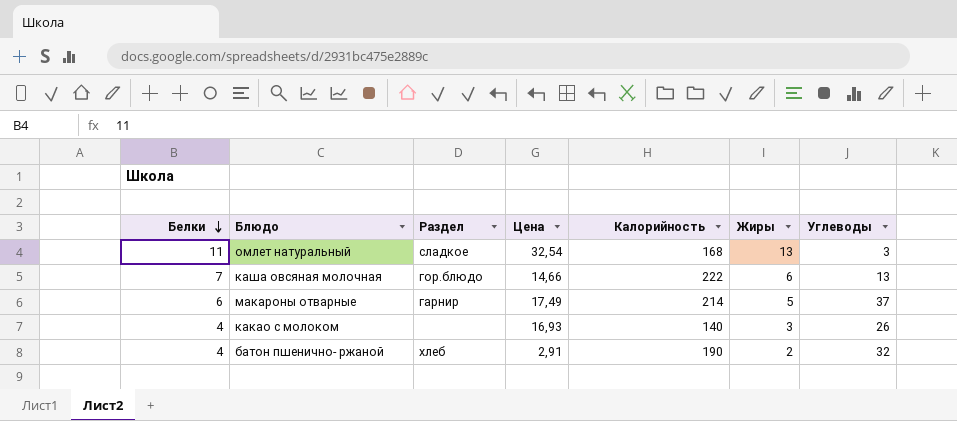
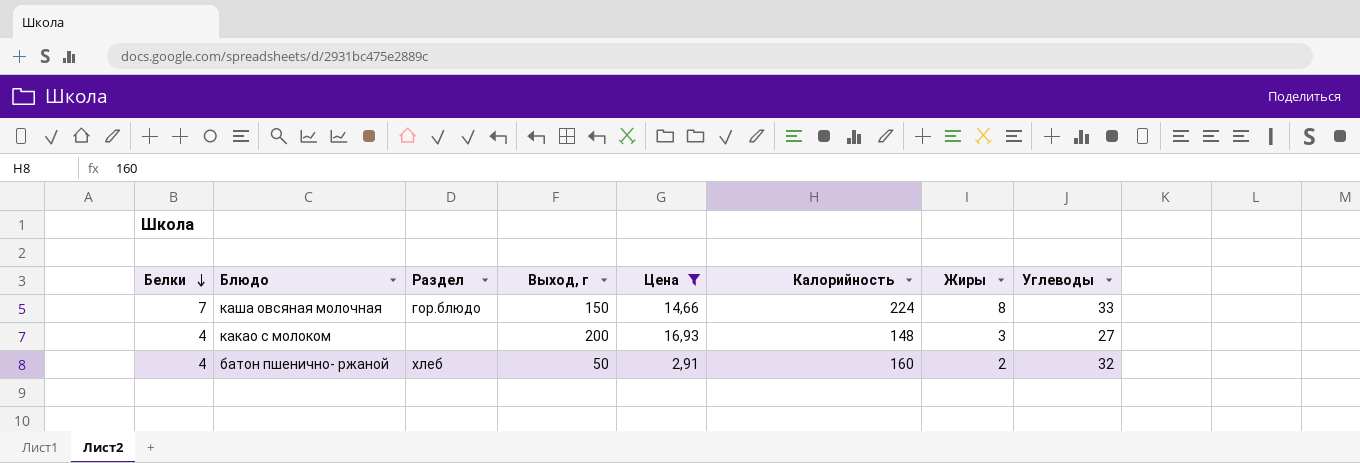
filter: none -> Цена <= 16,93
column Выход, г | position: none -> 4
каша овсяная молочная | Калорийность: 222 -> 224
каша овсяная молочная | Жиры: 6 -> 8
каша овсяная молочная | Углеводы: 13 -> 33
какао с молоком | Калорийность: 140 -> 148
какао с молоком | Углеводы: 26 -> 27
батон пшенично- ржаной | Калорийность: 190 -> 160

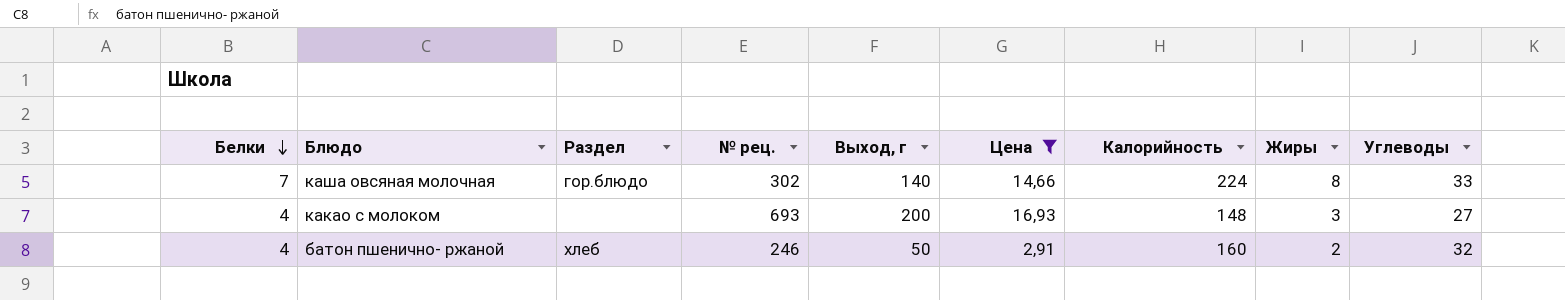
column № рец. | position: none -> 4
каша овсяная молочная | Выход, г: 150 -> 140

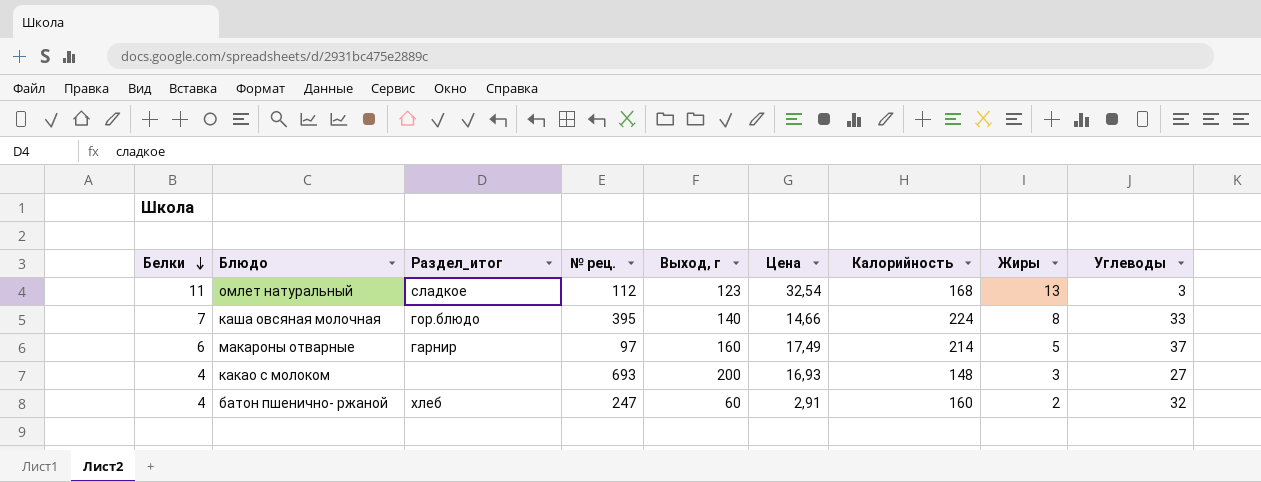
filter: Цена <= 16,93 -> none
column name: Раздел -> Раздел_итог
каша овсяная молочная | № рец.: 302 -> 395
батон пшенично- ржаной | № рец.: 246 -> 247
батон пшенично- ржаной | Выход, г: 50 -> 60

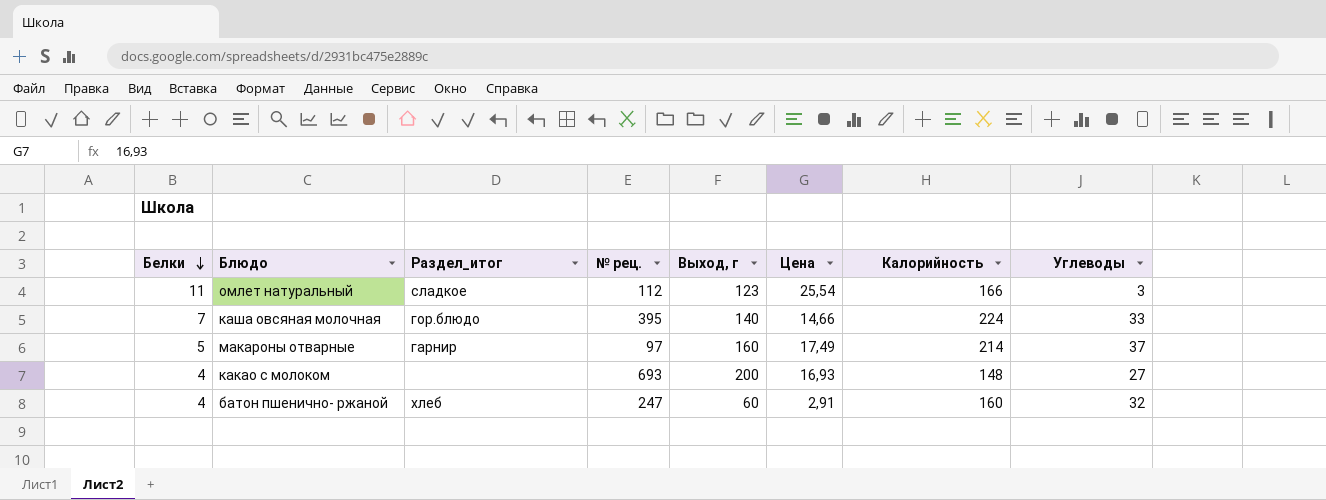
column Жиры | position: 8 -> none
омлет натуральный | Цена: 32,54 -> 25,54
омлет натуральный | Калорийность: 168 -> 166
макароны отварные | Белки: 6 -> 5

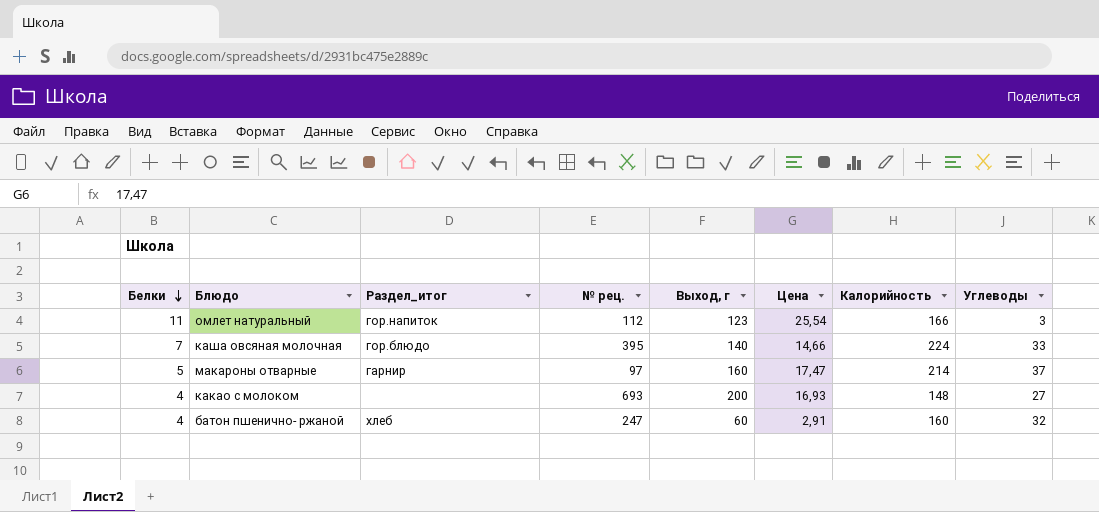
омлет натуральный | Раздел_итог: сладкое -> гор.напиток
макароны отварные | Цена: 17,49 -> 17,47

